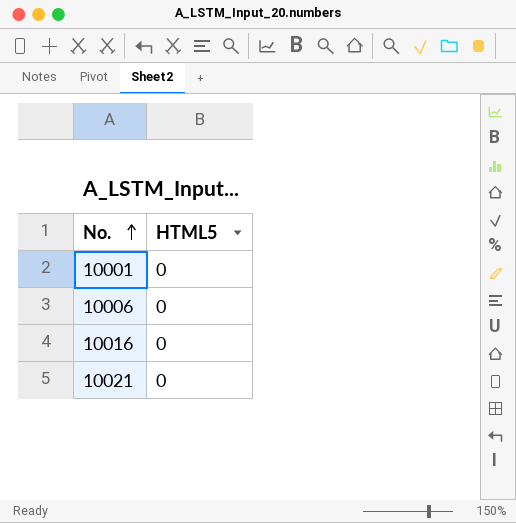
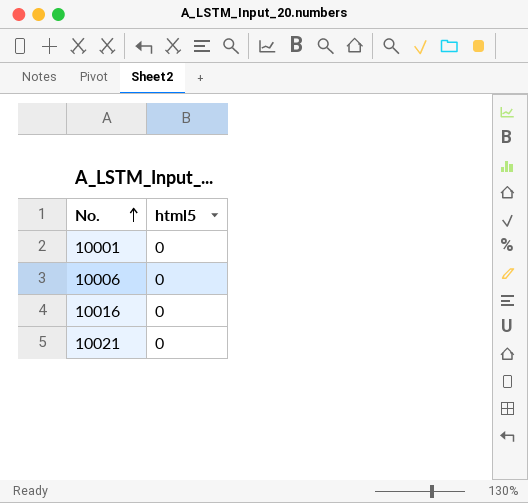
column name: HTML5 -> html5

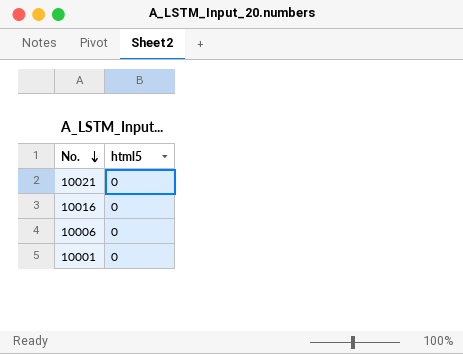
row order: No. ascending -> No. descending

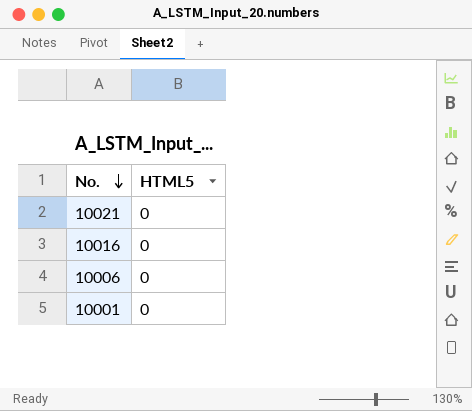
column name: html5 -> HTML5

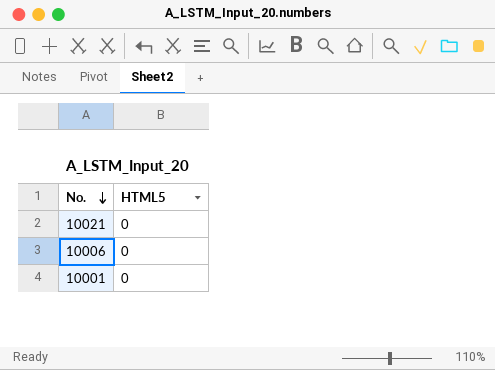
row 10016: 0 -> none

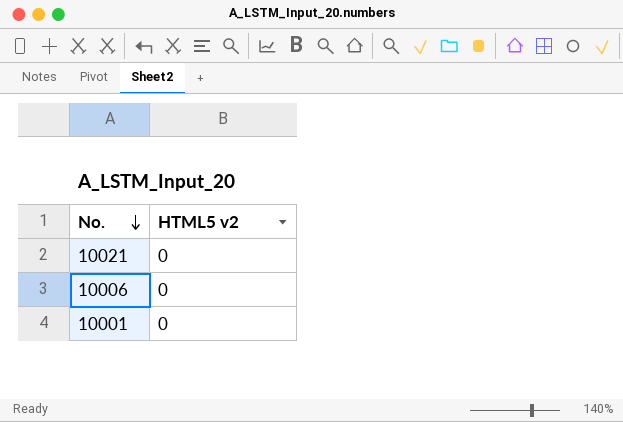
column name: HTML5 -> HTML5 v2

